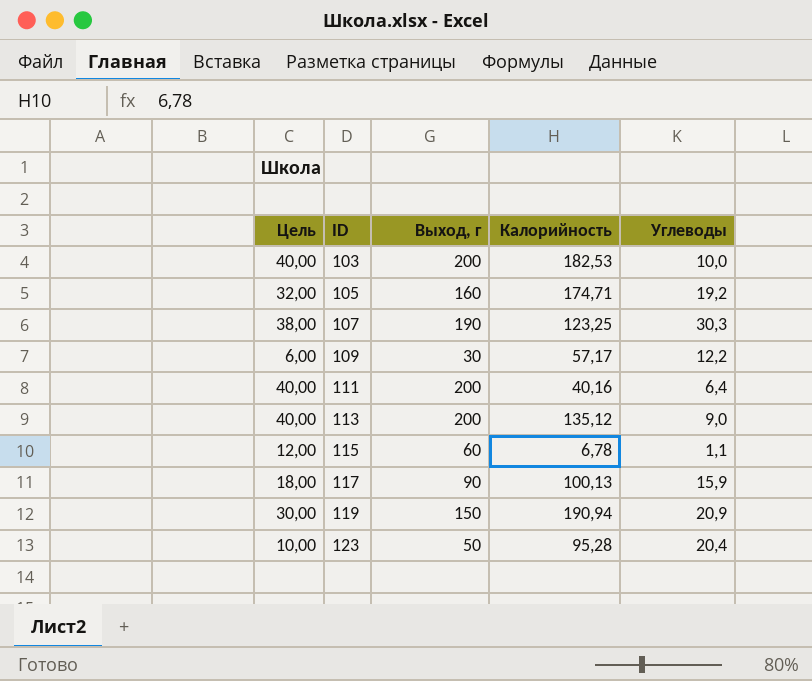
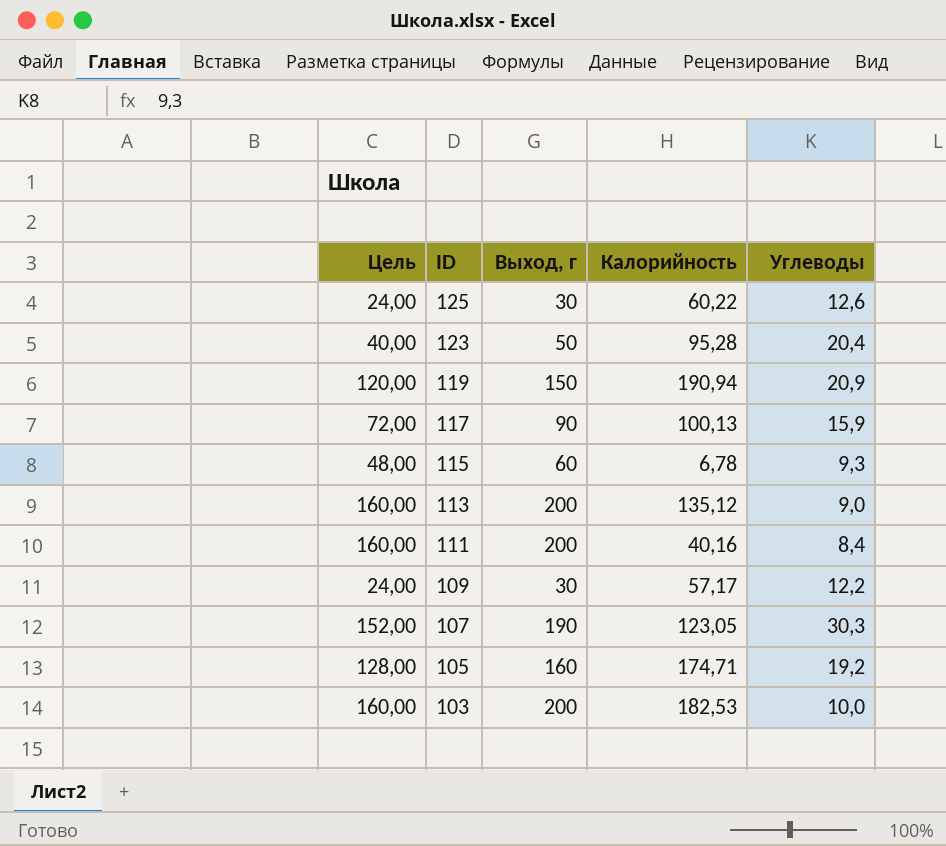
row order: ID ascending -> ID descending
column Цель | formula: [Выход, г] * 0,2 -> [Выход, г] * 0,8
row 125: none -> 24,00 | 30 | 60,22 | 12,6
115 | Углеводы: 1,1 -> 9,3
111 | Углеводы: 6,4 -> 8,4
107 | Калорийность: 123,25 -> 123,05

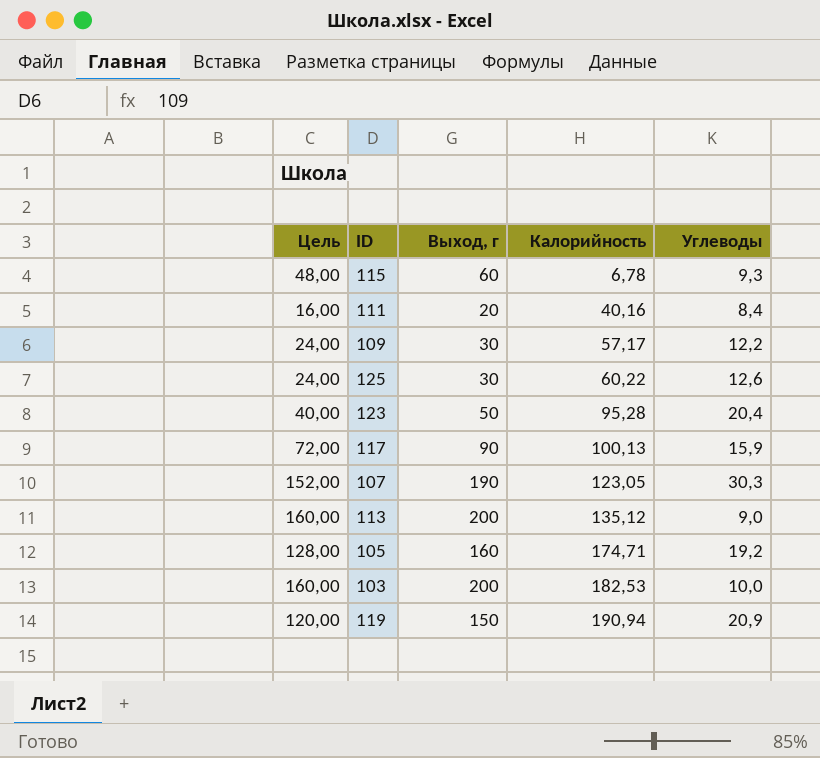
row order: ID descending -> Калорийность ascending
111 | Цель: 160,00 -> 16,00
111 | Выход, г: 200 -> 20

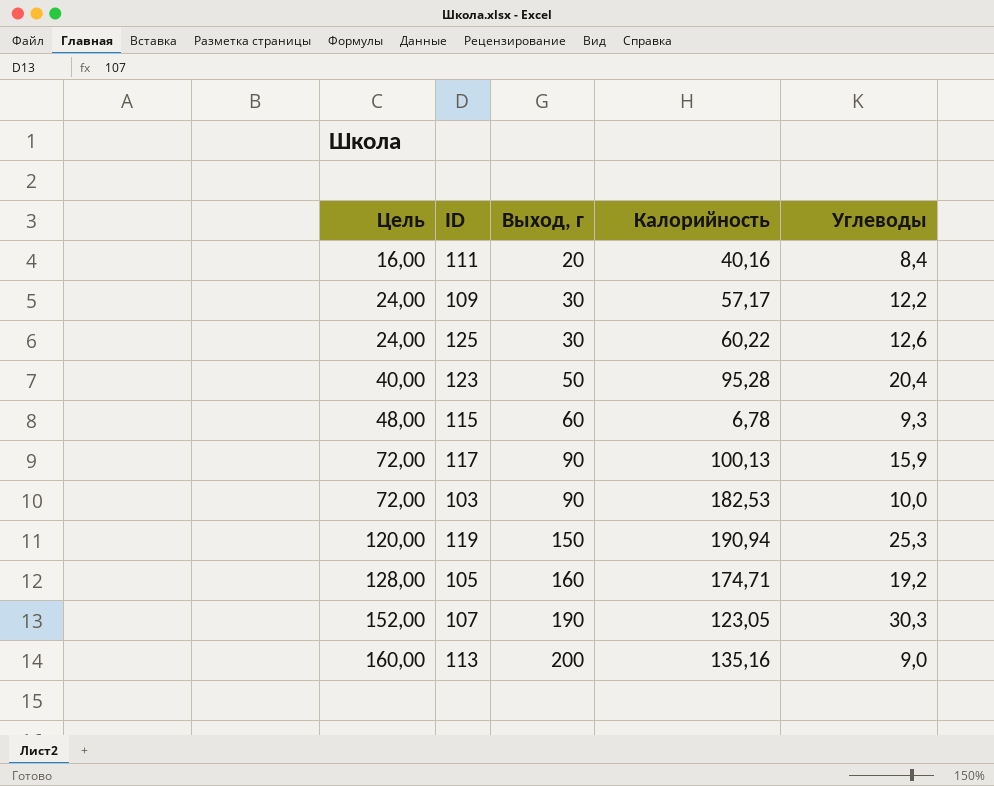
row order: Калорийность ascending -> Цель ascending
103 | Цель: 160,00 -> 72,00
103 | Выход, г: 200 -> 90
119 | Углеводы: 20,9 -> 25,3
113 | Калорийность: 135,12 -> 135,16

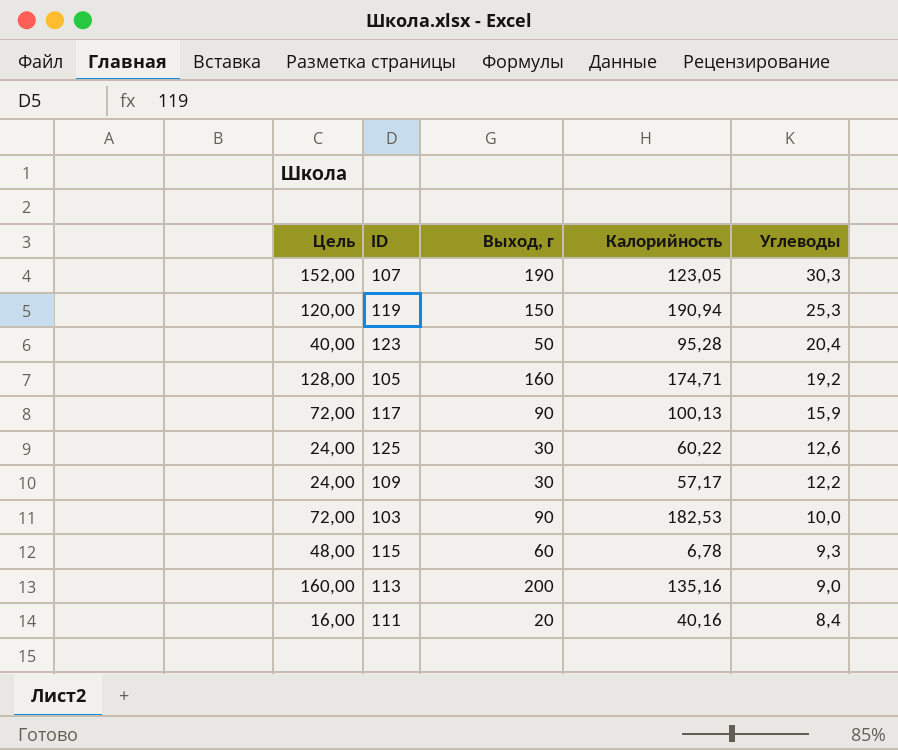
row order: Цель ascending -> Углеводы descending

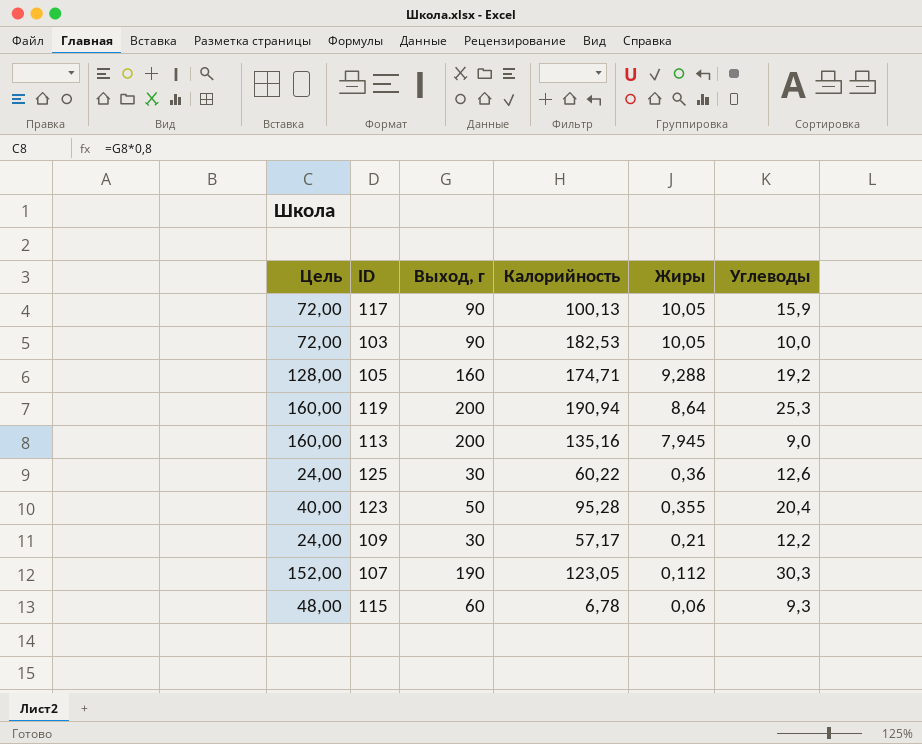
row order: Углеводы descending -> Жиры descending
column Жиры | position: none -> 5
row 111: 16,00 | 20 | 40,16 | 8,4 -> none
119 | Цель: 120,00 -> 160,00
119 | Выход, г: 150 -> 200

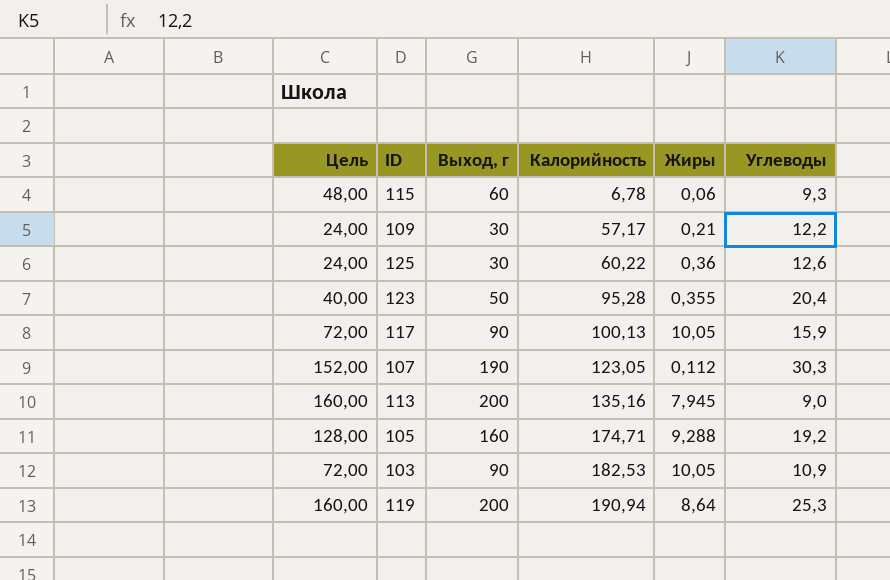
row order: Жиры descending -> Калорийность ascending
103 | Углеводы: 10,0 -> 10,9

